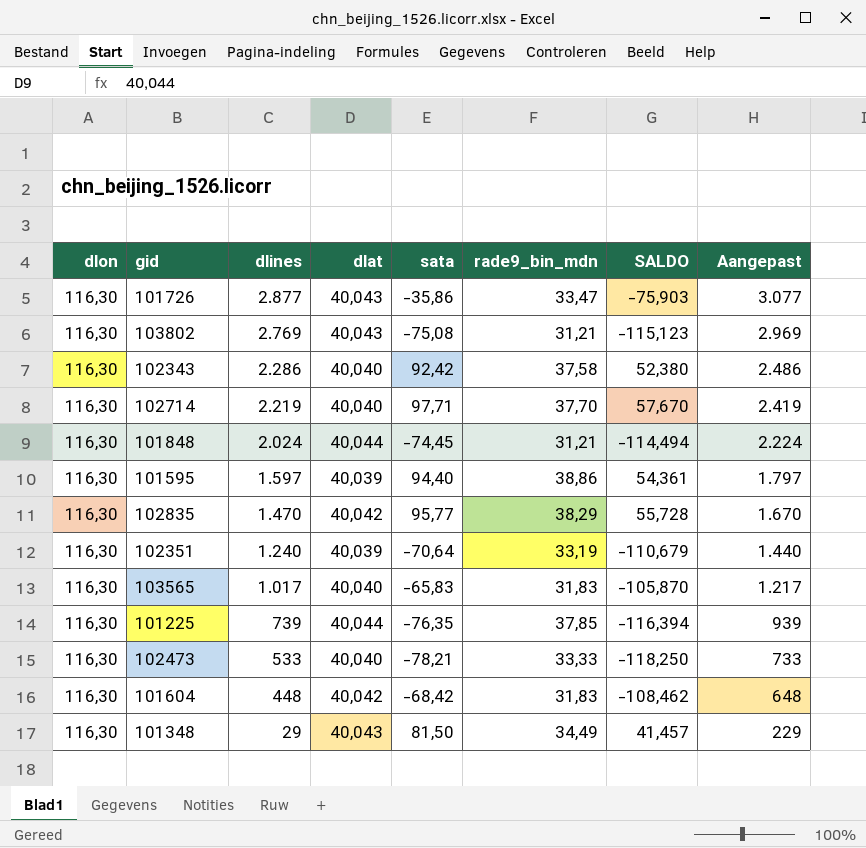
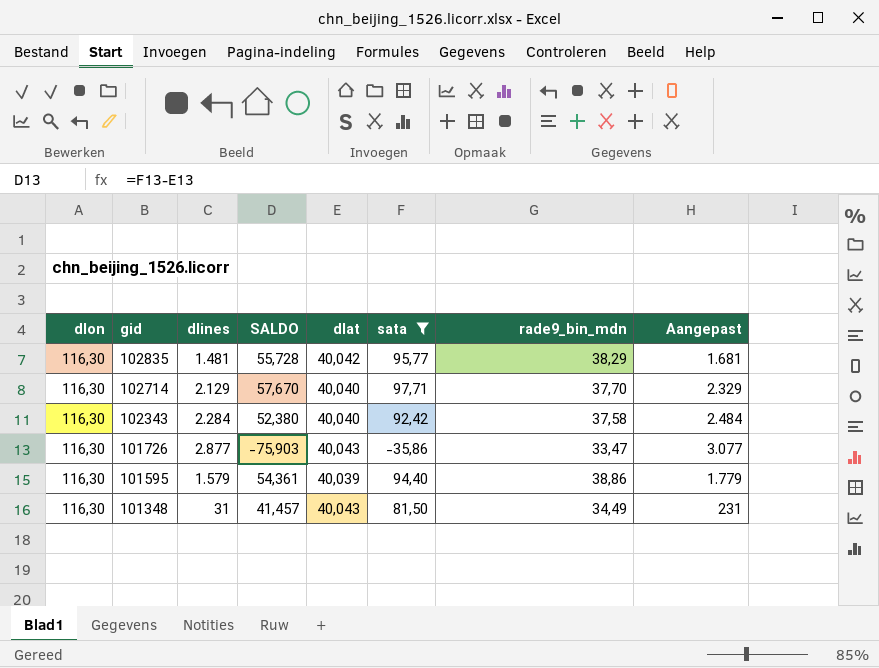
filter: none -> sata >= -35,86
row order: dlines descending -> gid descending
column SALDO | position: 7 -> 4
102835 | dlines: 1.470 -> 1.481
102835 | Aangepast: 1.670 -> 1.681
102714 | dlines: 2.219 -> 2.129
102714 | Aangepast: 2.419 -> 2.329
102343 | dlines: 2.286 -> 2.284
102343 | Aangepast: 2.486 -> 2.484
101595 | dlines: 1.597 -> 1.579
101595 | Aangepast: 1.797 -> 1.779
101348 | dlines: 29 -> 31
101348 | Aangepast: 229 -> 231

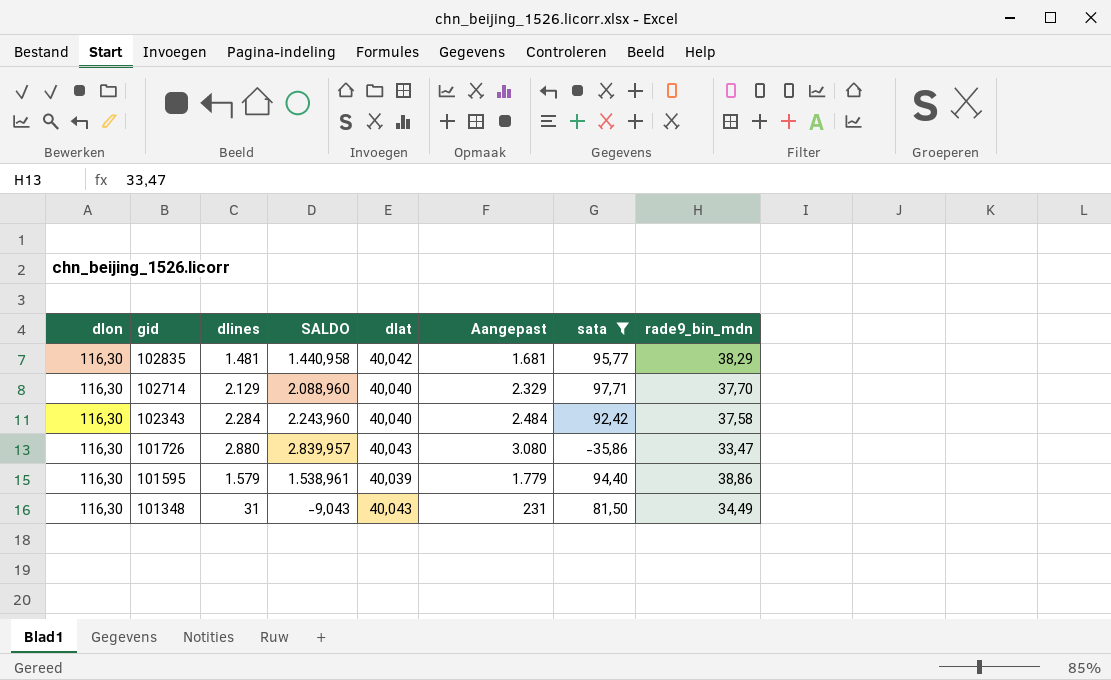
column SALDO | formula: [sata] - [dlat] -> [dlines] - [dlat]
column Aangepast | position: 8 -> 6
101726 | dlines: 2.877 -> 2.880
101726 | Aangepast: 3.077 -> 3.080

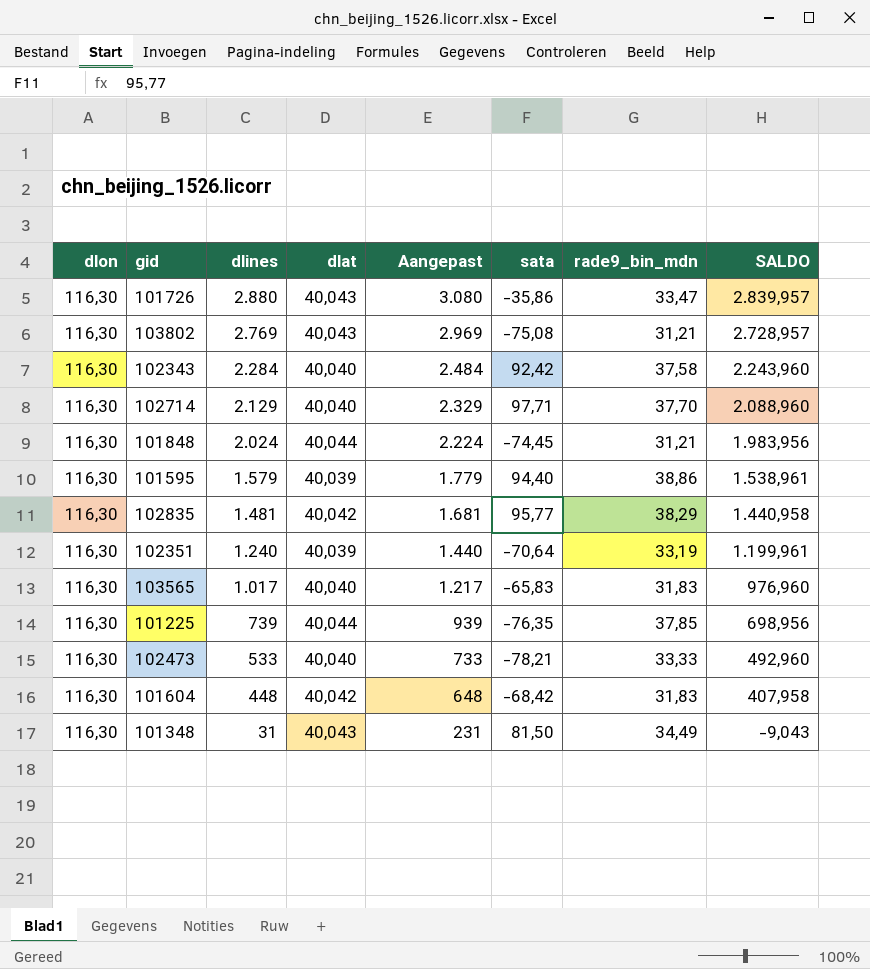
filter: sata >= -35,86 -> none
row order: gid descending -> dlines descending
column SALDO | position: 4 -> 8

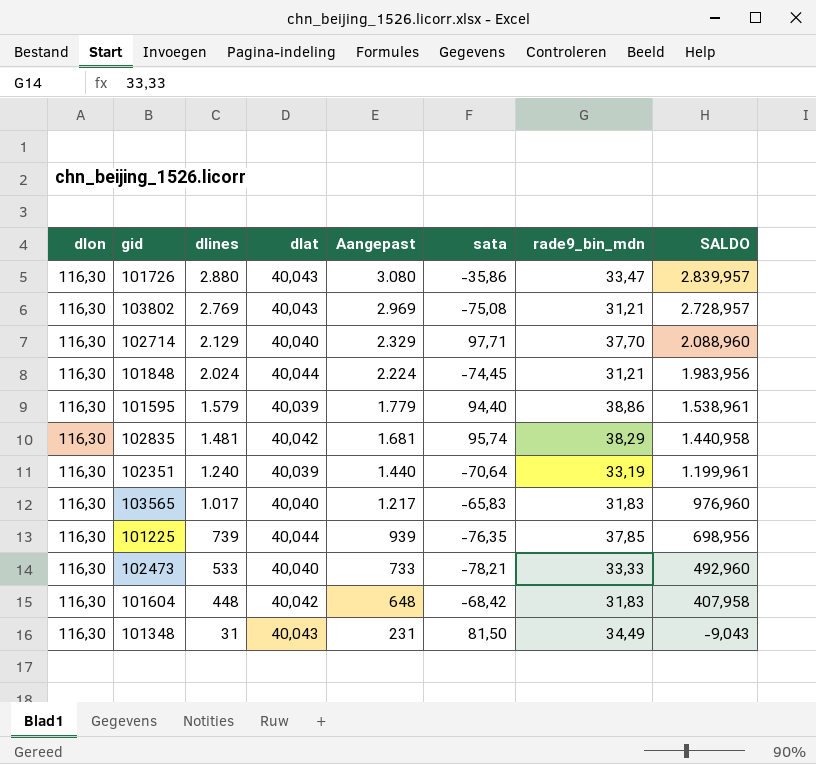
row 102343: 116,30 | 2.284 | 40,040 | 2.484 | 92,42 | 37,58 | 2.243,960 -> none
102835 | sata: 95,77 -> 95,74

